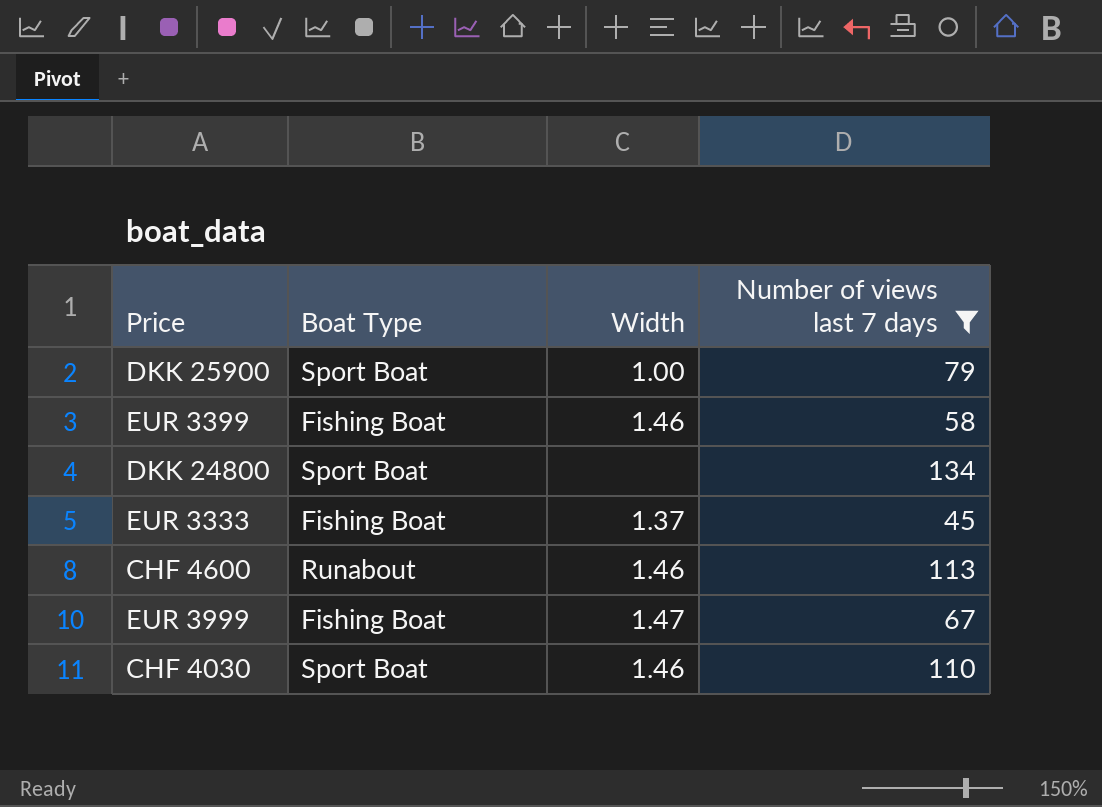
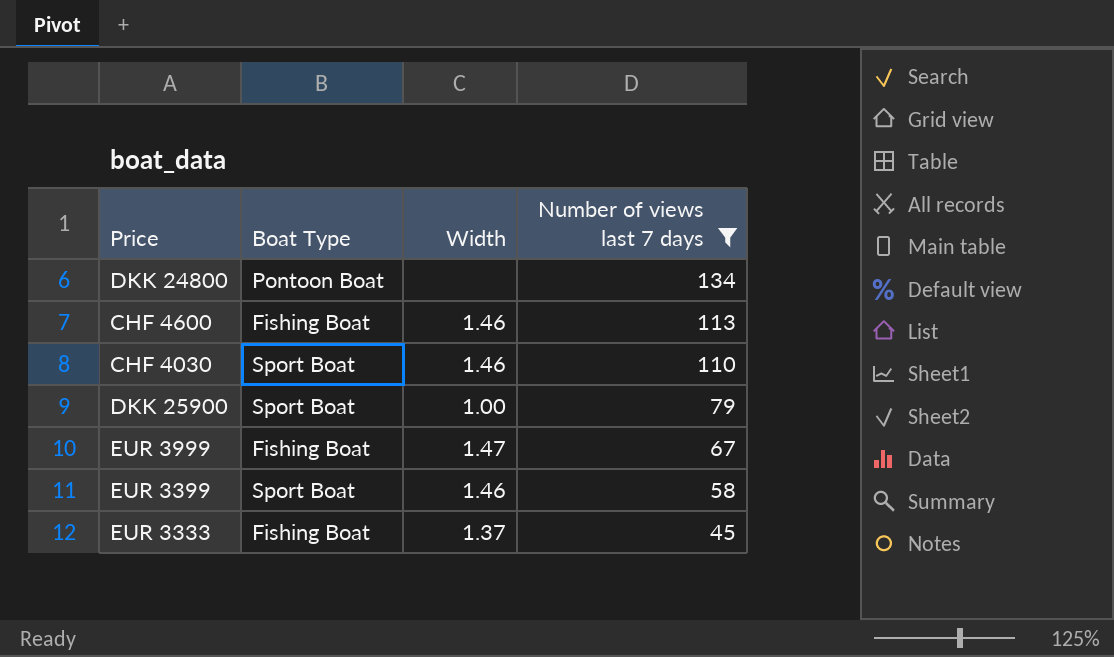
row order: none -> Number of views last 7 days descending
DKK 24800 | Boat Type: Sport Boat -> Pontoon Boat
CHF 4600 | Boat Type: Runabout -> Fishing Boat
EUR 3399 | Boat Type: Fishing Boat -> Sport Boat

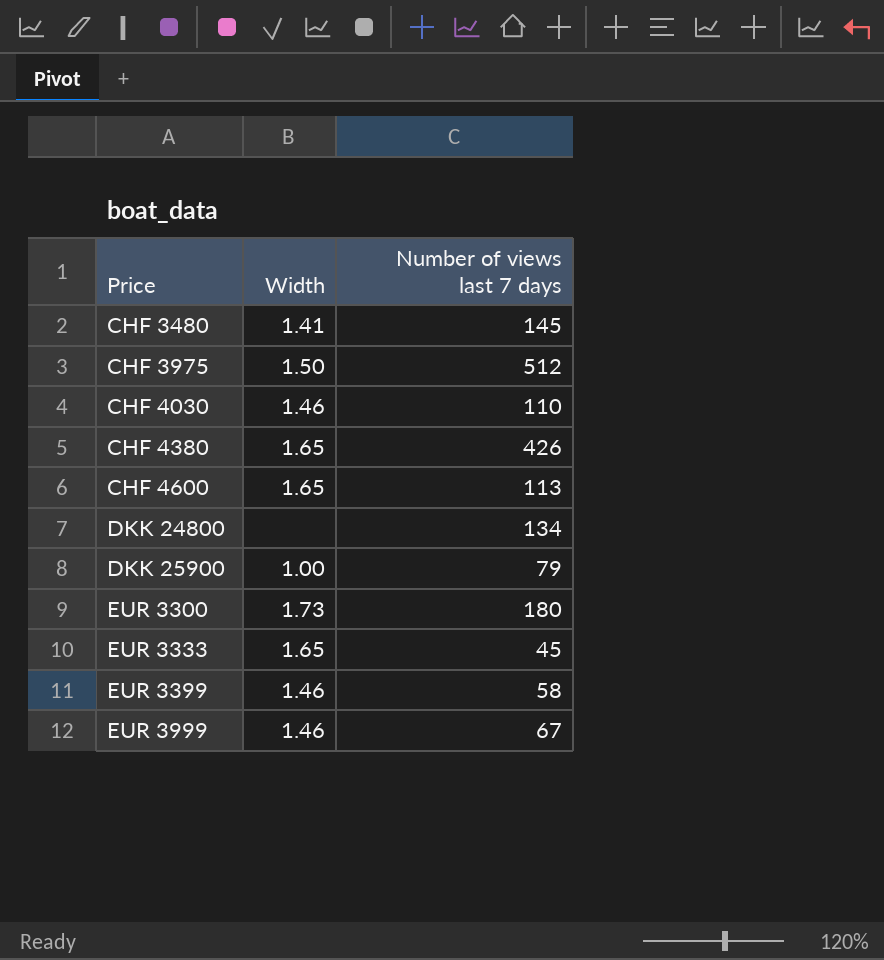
filter: Number of views last 7 days <= 134 -> none
row order: Number of views last 7 days descending -> Price ascending
column Boat Type | position: 2 -> none
CHF 4600 | Width: 1.46 -> 1.65
EUR 3333 | Width: 1.37 -> 1.65
EUR 3999 | Width: 1.47 -> 1.46

